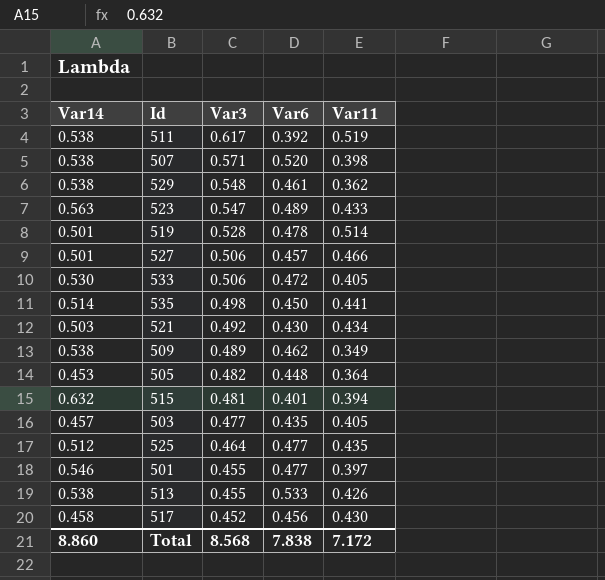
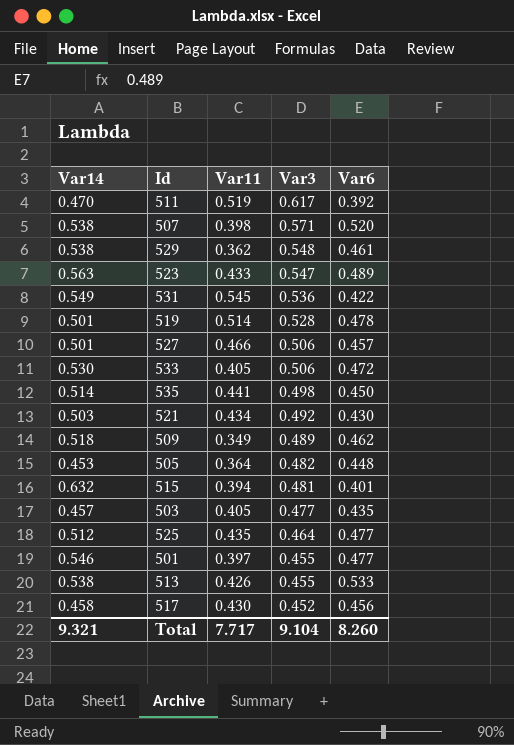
column Var11 | position: 5 -> 3
511 | Var14: 0.538 -> 0.470
row 531: none -> 0.549 | 0.545 | 0.536 | 0.422
509 | Var14: 0.538 -> 0.518
Total | Var14: 8.860 -> 9.321
Total | Var11: 7.172 -> 7.717
Total | Var3: 8.568 -> 9.104
Total | Var6: 7.838 -> 8.260

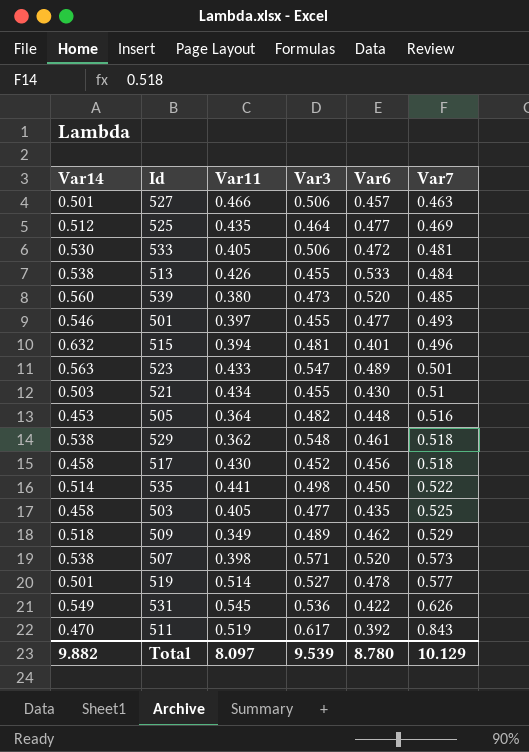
row order: Var3 descending -> Var7 ascending
column Var7 | position: none -> 6
row 539: none -> 0.560 | 0.380 | 0.473 | 0.520 | 0.485
521 | Var3: 0.492 -> 0.455
503 | Var14: 0.457 -> 0.458
519 | Var3: 0.528 -> 0.527
Total | Var14: 9.321 -> 9.882
Total | Var11: 7.717 -> 8.097
Total | Var3: 9.104 -> 9.539
Total | Var6: 8.260 -> 8.780

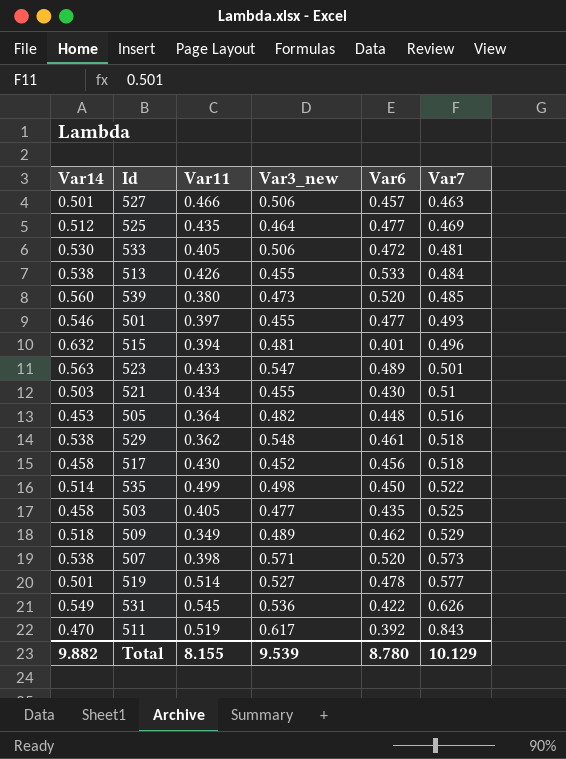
column name: Var3 -> Var3_new
535 | Var11: 0.441 -> 0.499
Total | Var11: 8.097 -> 8.155

